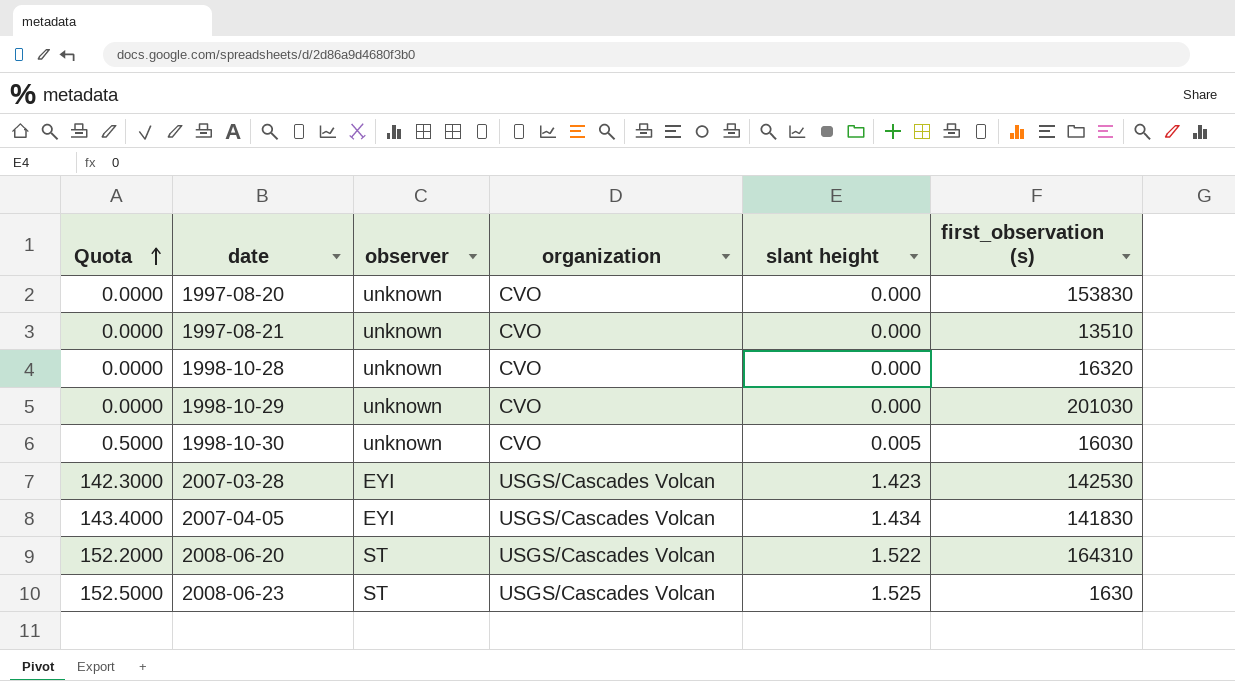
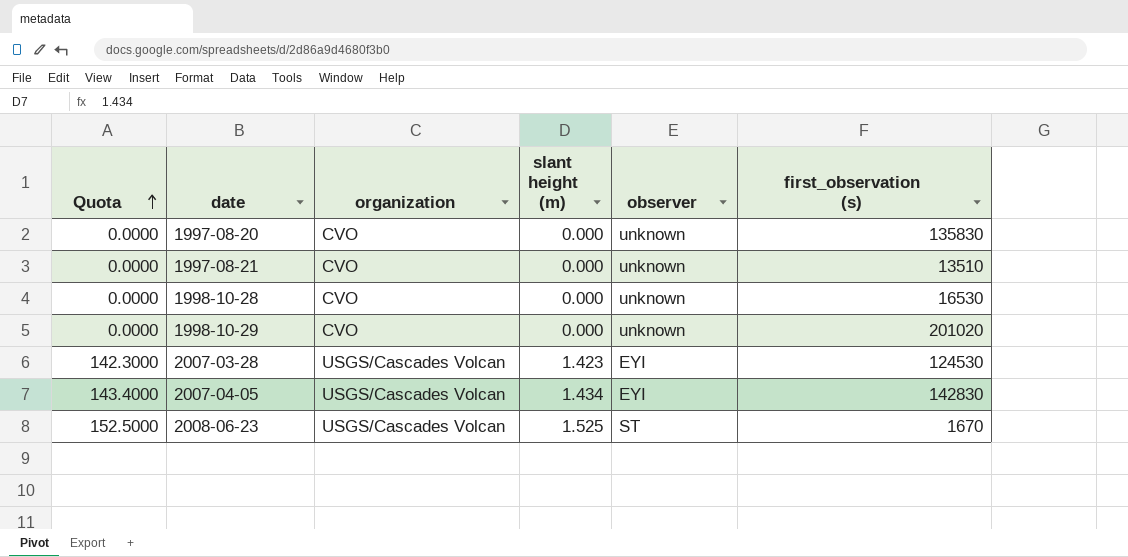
column name: slant height -> slant height (m)
column observer | position: 3 -> 5
row 1998-10-30: 0.5000 | unknown | CVO | 0.005 | 16030 -> none
row 2008-06-20: 152.2000 | ST | USGS/Cascades Volcan | 1.522 | 164310 -> none
1997-08-20 | first_observation (s): 153830 -> 135830
1998-10-28 | first_observation (s): 16320 -> 16530
1998-10-29 | first_observation (s): 201030 -> 201020
2007-03-28 | first_observation (s): 142530 -> 124530
2007-04-05 | first_observation (s): 141830 -> 142830
2008-06-23 | first_observation (s): 1630 -> 1670

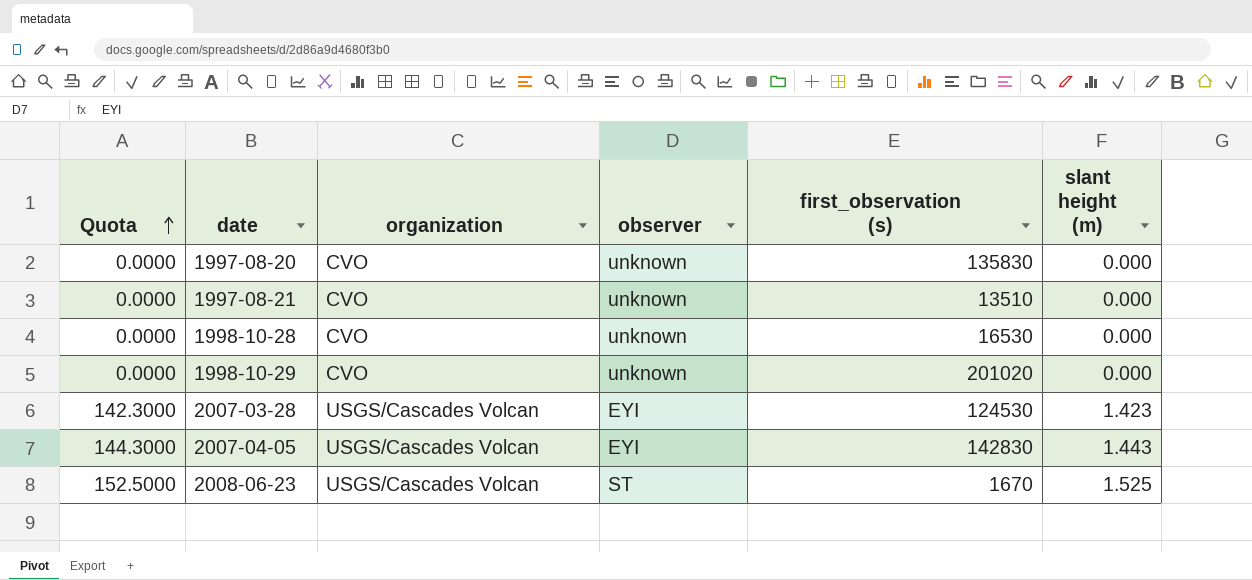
column slant height (m) | position: 4 -> 6
2007-04-05 | Quota: 143.4000 -> 144.3000
2007-04-05 | slant height (m): 1.434 -> 1.443

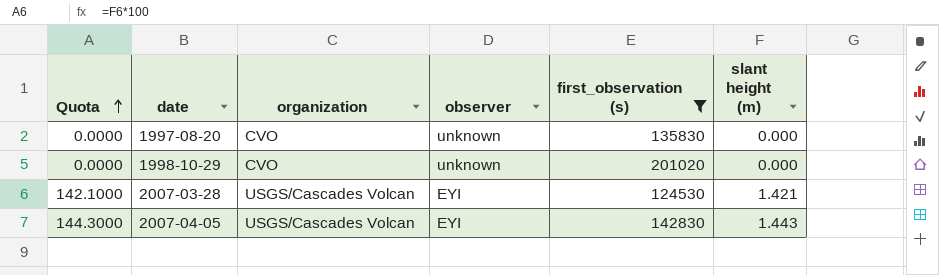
filter: none -> first_observation (s) >= 124530
2007-03-28 | Quota: 142.3000 -> 142.1000
2007-03-28 | slant height (m): 1.423 -> 1.421

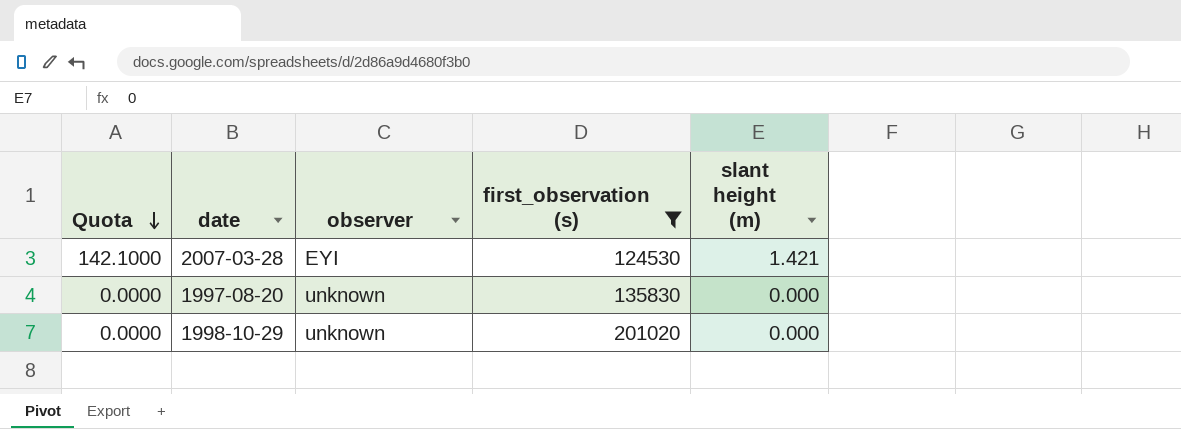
row order: Quota ascending -> Quota descending
column organization | position: 3 -> none
row 2007-04-05: 144.3000 | USGS/Cascades Volcan | EYI | 142830 | 1.443 -> none

